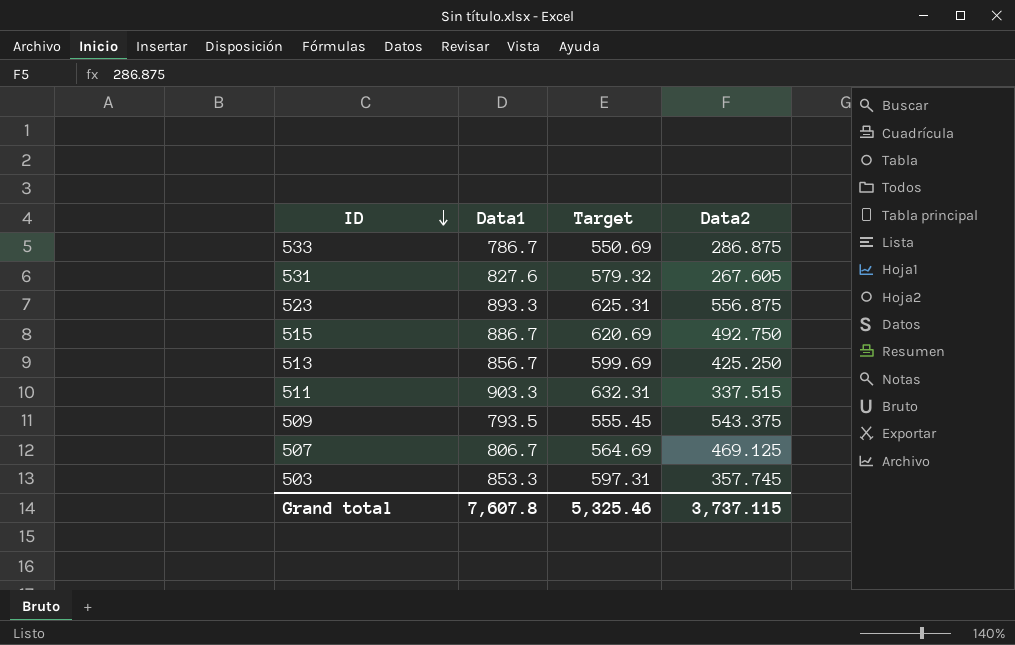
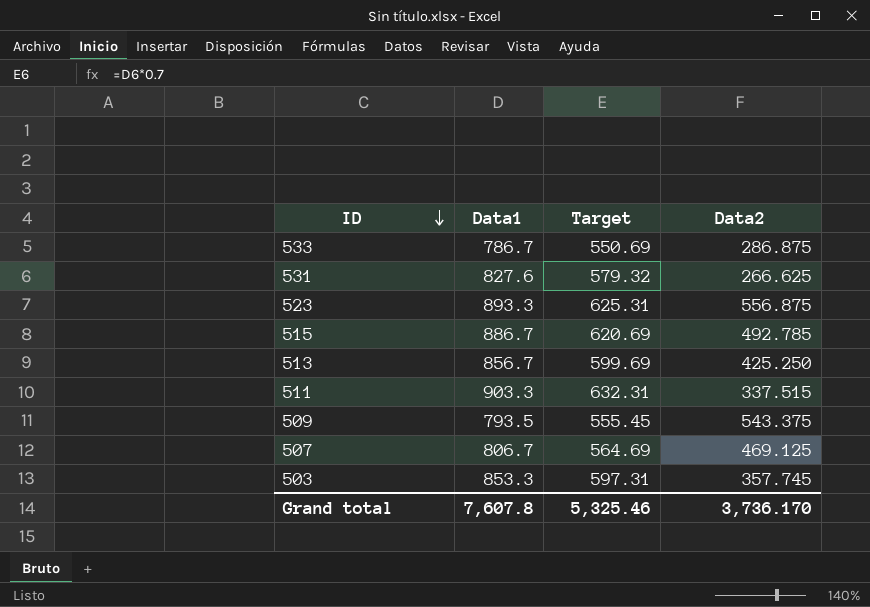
531 | Data2: 267.605 -> 266.625
515 | Data2: 492.750 -> 492.785
Grand total | Data2: 3,737.115 -> 3,736.170

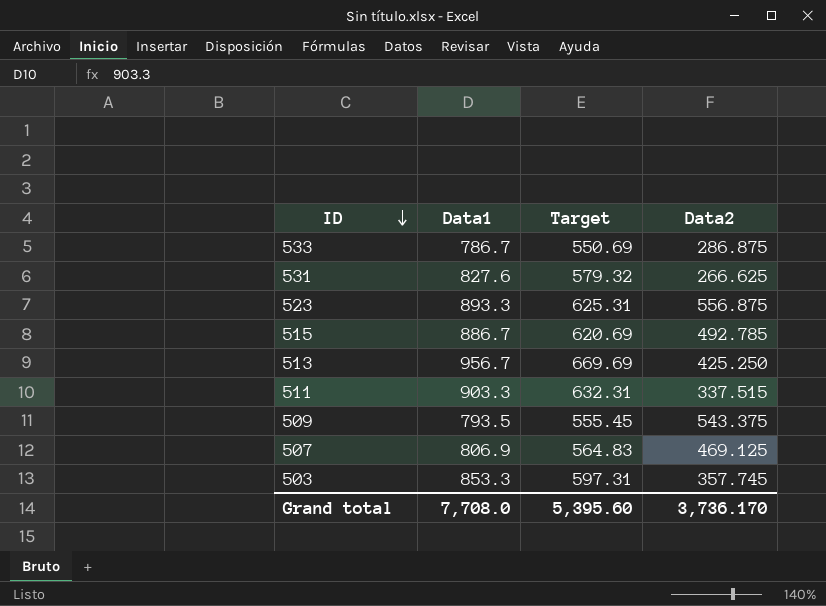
513 | Data1: 856.7 -> 956.7
513 | Target: 599.69 -> 669.69
507 | Data1: 806.7 -> 806.9
507 | Target: 564.69 -> 564.83
Grand total | Data1: 7,607.8 -> 7,708.0
Grand total | Target: 5,325.46 -> 5,395.60

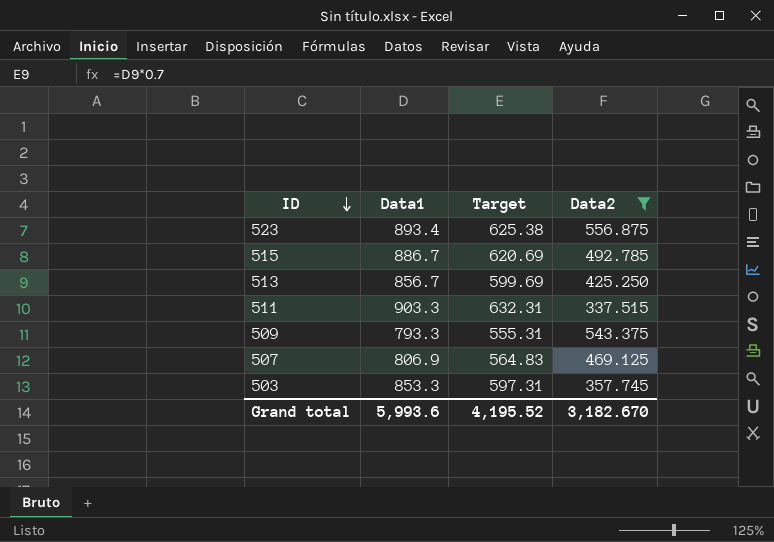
filter: none -> Data2 >= 337.515
523 | Data1: 893.3 -> 893.4
523 | Target: 625.31 -> 625.38
513 | Data1: 956.7 -> 856.7
513 | Target: 669.69 -> 599.69
509 | Data1: 793.5 -> 793.3
509 | Target: 555.45 -> 555.31
Grand total | Data1: 7,708.0 -> 5,993.6
Grand total | Target: 5,395.60 -> 4,195.52
Grand total | Data2: 3,736.170 -> 3,182.670

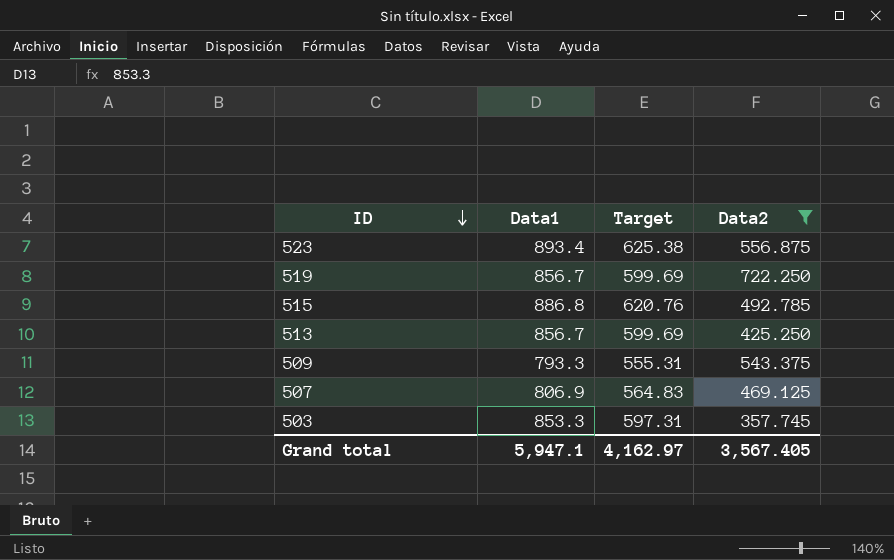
row 511: 903.3 | 632.31 | 337.515 -> none
row 519: none -> 856.7 | 599.69 | 722.250
515 | Data1: 886.7 -> 886.8
515 | Target: 620.69 -> 620.76
Grand total | Data1: 5,993.6 -> 5,947.1
Grand total | Target: 4,195.52 -> 4,162.97
Grand total | Data2: 3,182.670 -> 3,567.405

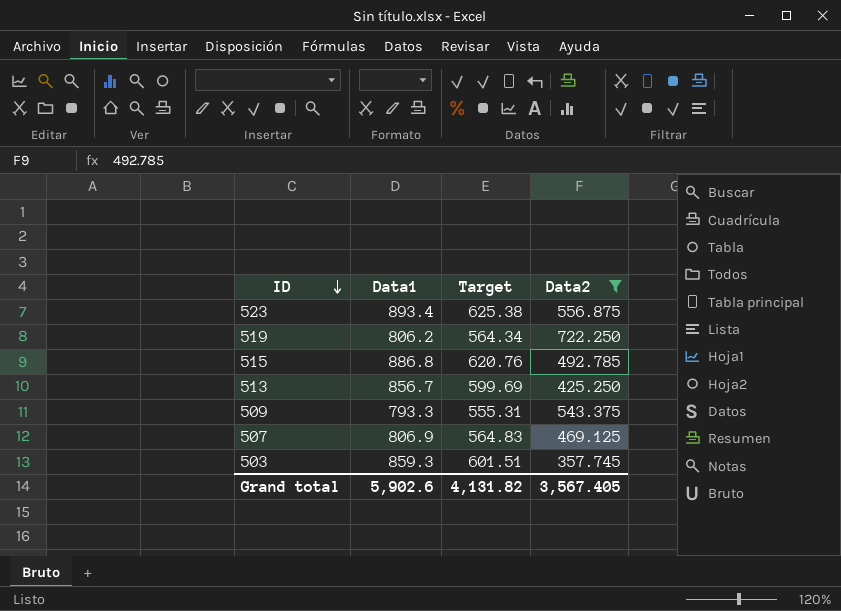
519 | Data1: 856.7 -> 806.2
519 | Target: 599.69 -> 564.34
503 | Data1: 853.3 -> 859.3
503 | Target: 597.31 -> 601.51
Grand total | Data1: 5,947.1 -> 5,902.6
Grand total | Target: 4,162.97 -> 4,131.82

